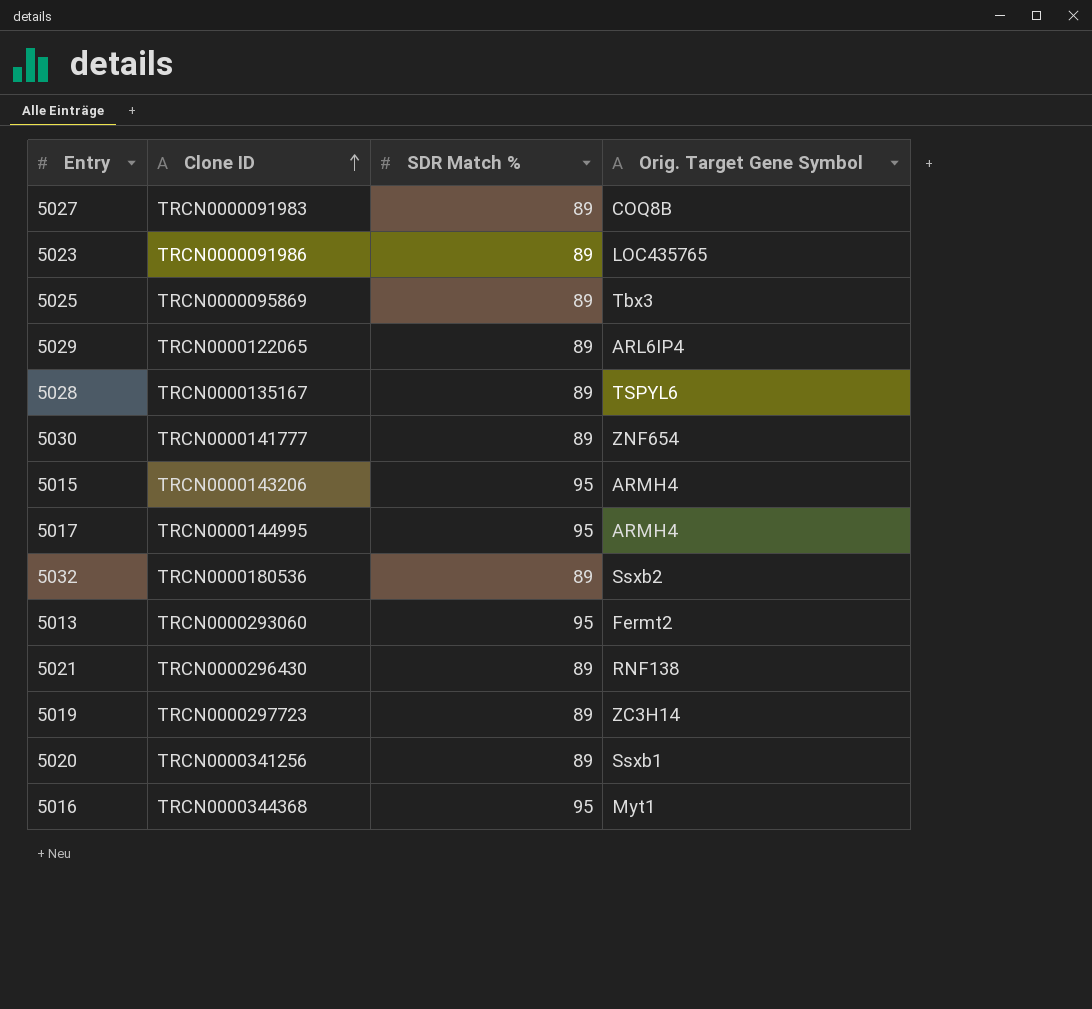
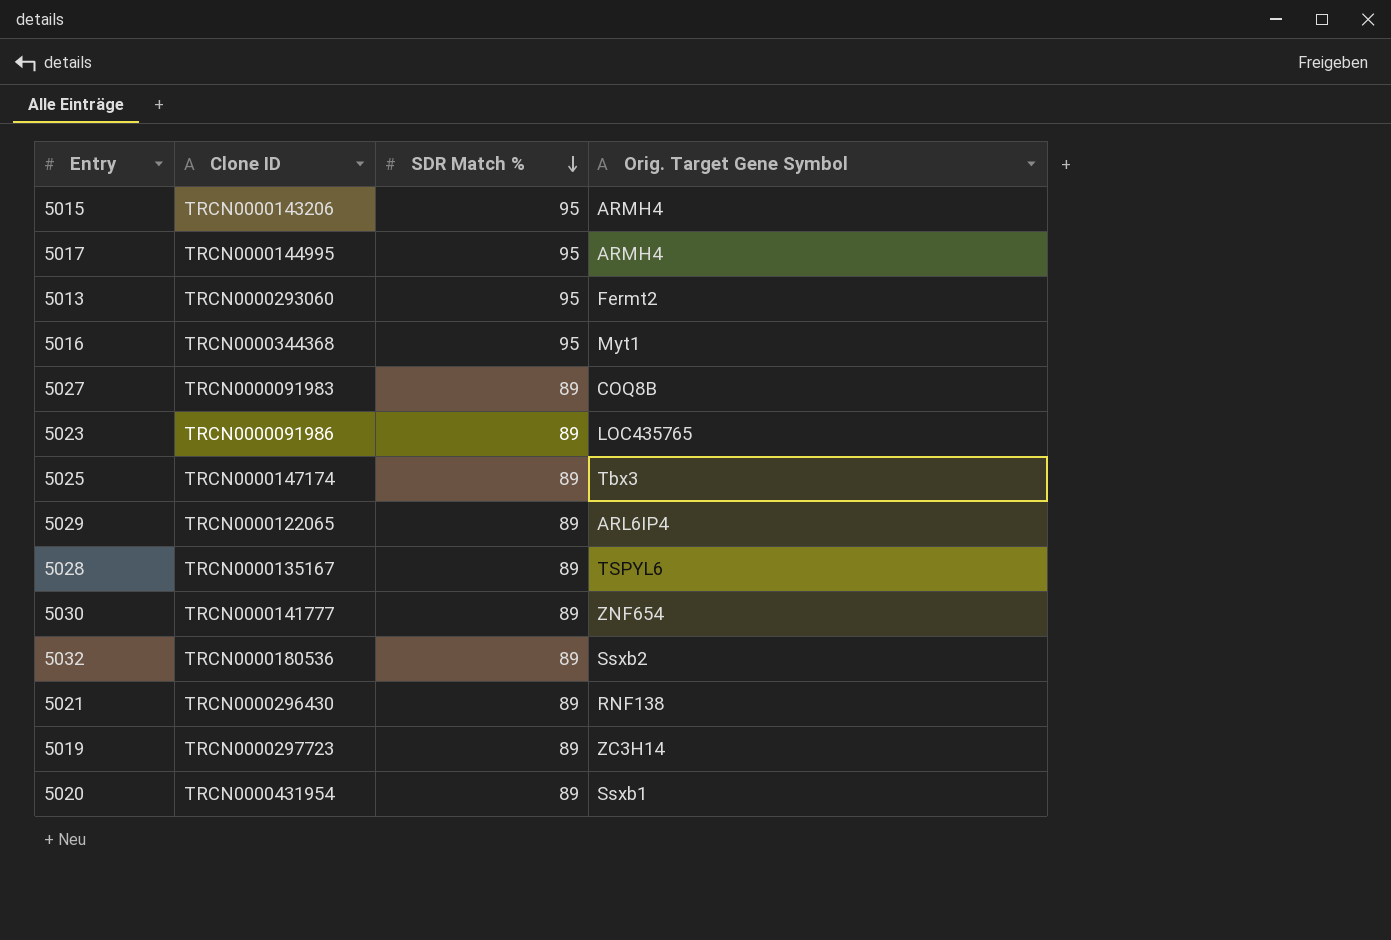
row order: Clone ID ascending -> SDR Match % descending
5025 | Clone ID: TRCN0000095869 -> TRCN0000147174
5020 | Clone ID: TRCN0000341256 -> TRCN0000431954

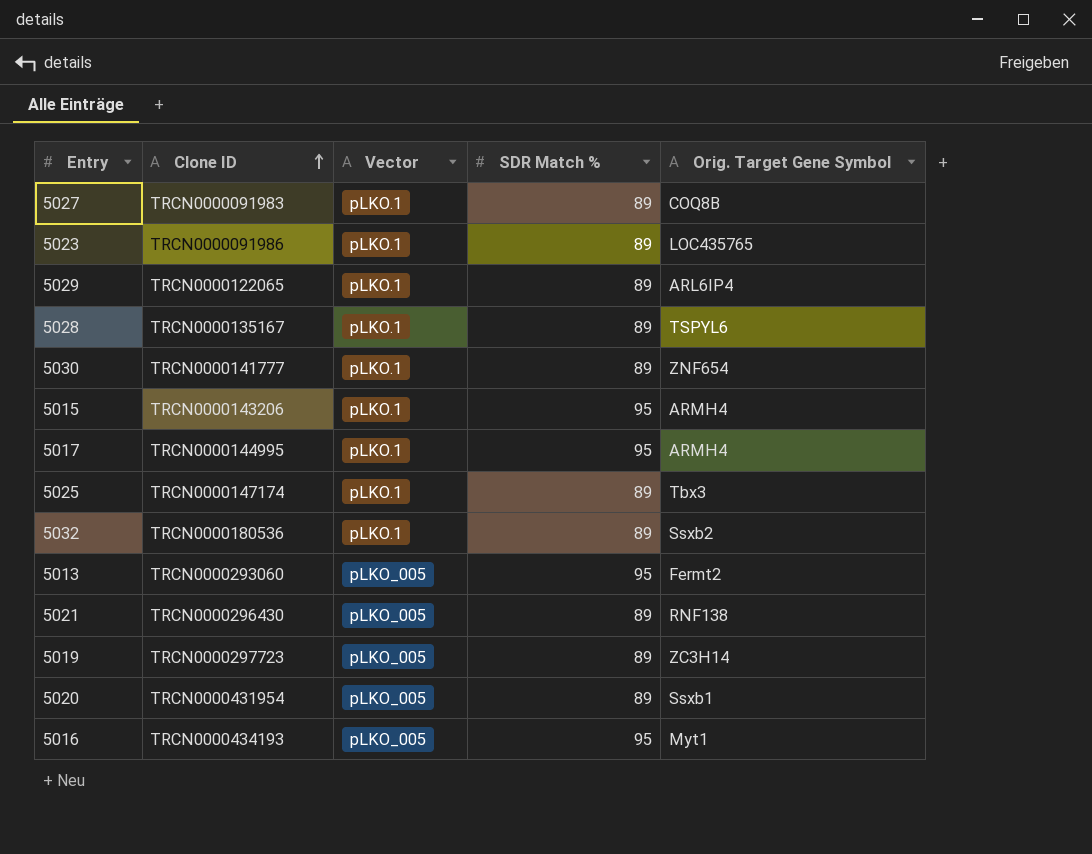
row order: SDR Match % descending -> Clone ID ascending
column Vector | position: none -> 3
5016 | Clone ID: TRCN0000344368 -> TRCN0000434193

